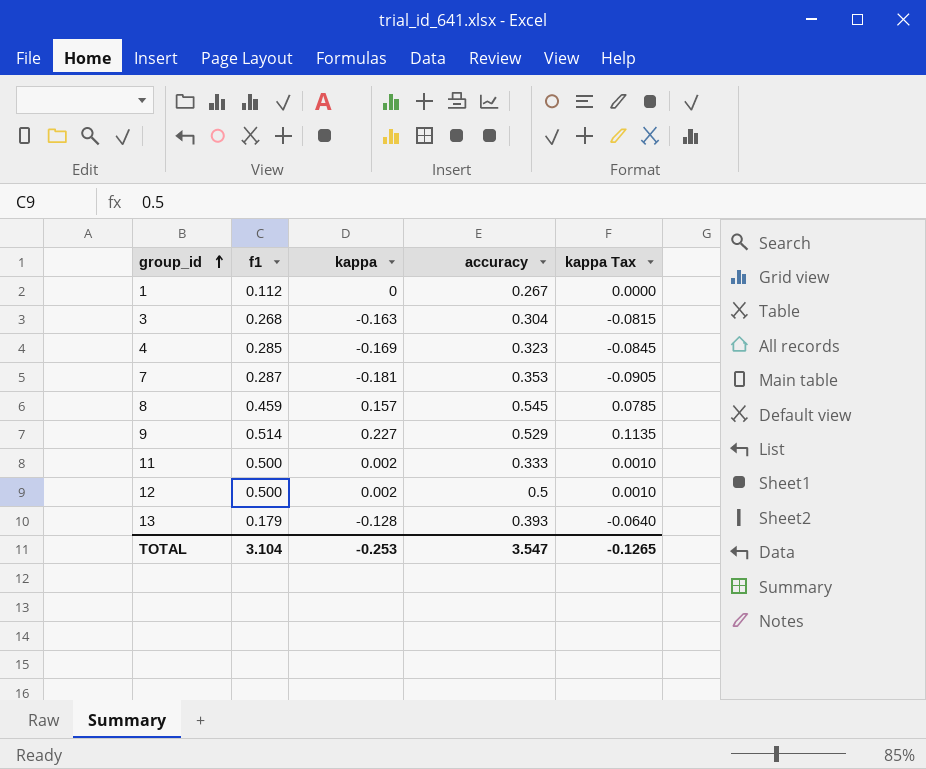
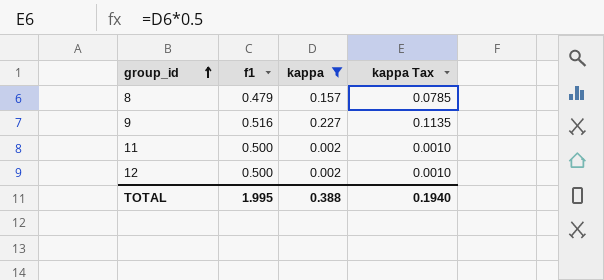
filter: none -> kappa >= 0.002
column accuracy | position: 4 -> none
8 | f1: 0.459 -> 0.479
9 | f1: 0.514 -> 0.516
TOTAL | f1: 3.104 -> 1.995
TOTAL | kappa: -0.253 -> 0.388
TOTAL | kappa Tax: -0.1265 -> 0.1940

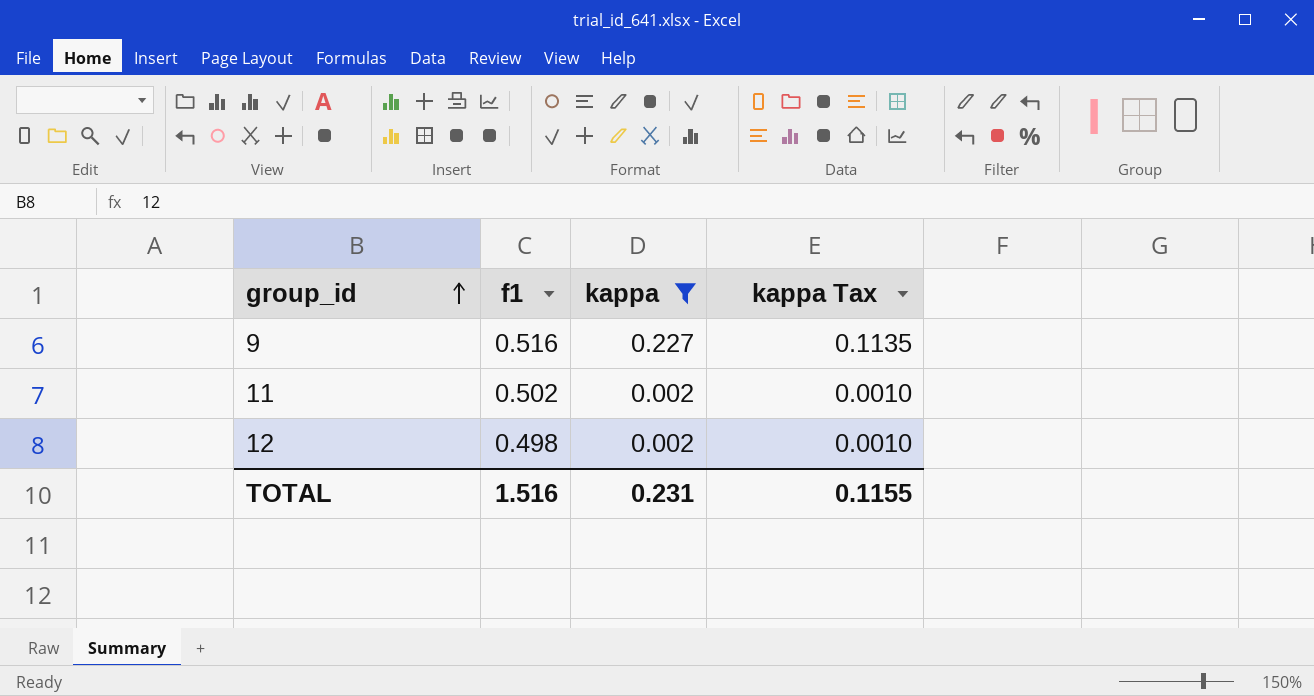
row 8: 0.479 | 0.157 | 0.0785 -> none
11 | f1: 0.500 -> 0.502
12 | f1: 0.500 -> 0.498
TOTAL | f1: 1.995 -> 1.516
TOTAL | kappa: 0.388 -> 0.231
TOTAL | kappa Tax: 0.1940 -> 0.1155

